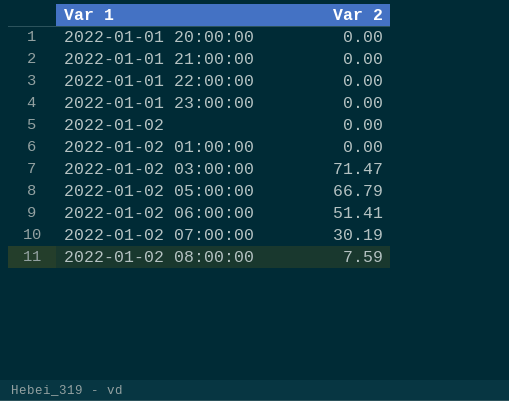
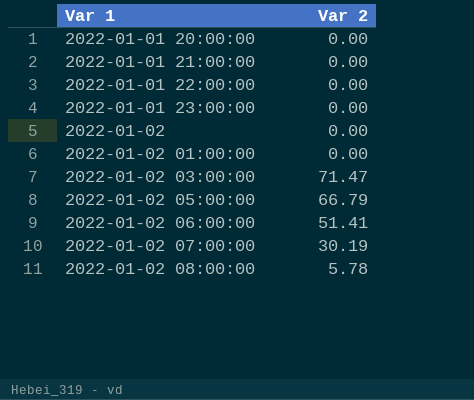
2022-01-02 08:00:00 | Var 2: 7.59 -> 5.78

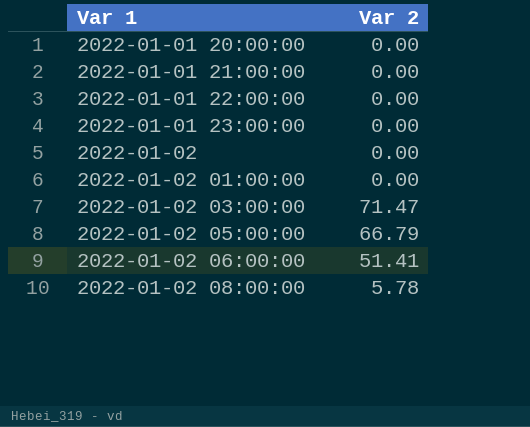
row 2022-01-02 07:00:00: 30.19 -> none

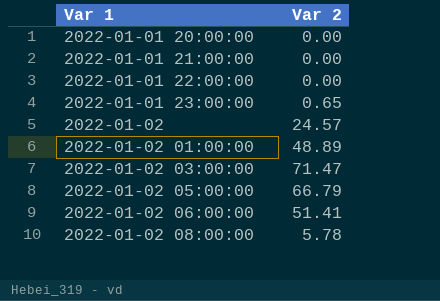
2022-01-01 23:00:00 | Var 2: 0.00 -> 0.65
2022-01-02 | Var 2: 0.00 -> 24.57
2022-01-02 01:00:00 | Var 2: 0.00 -> 48.89

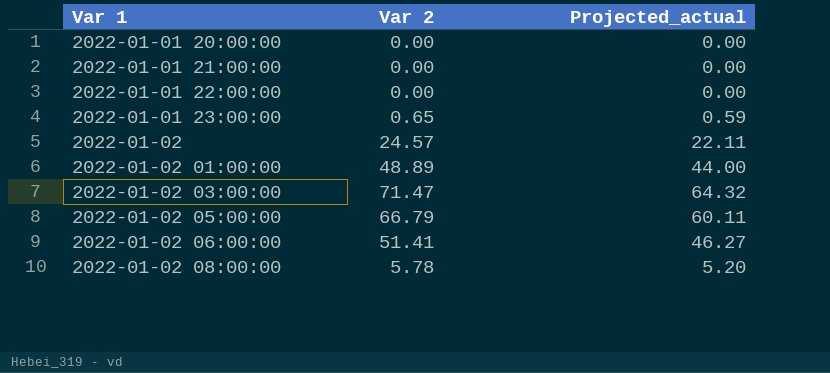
column Projected_actual | formula: none -> [Var 2] * 0.9

